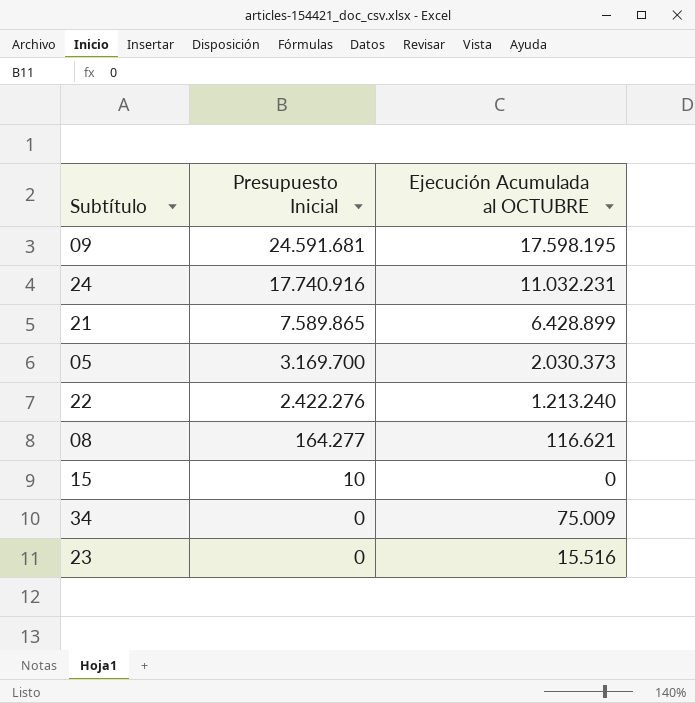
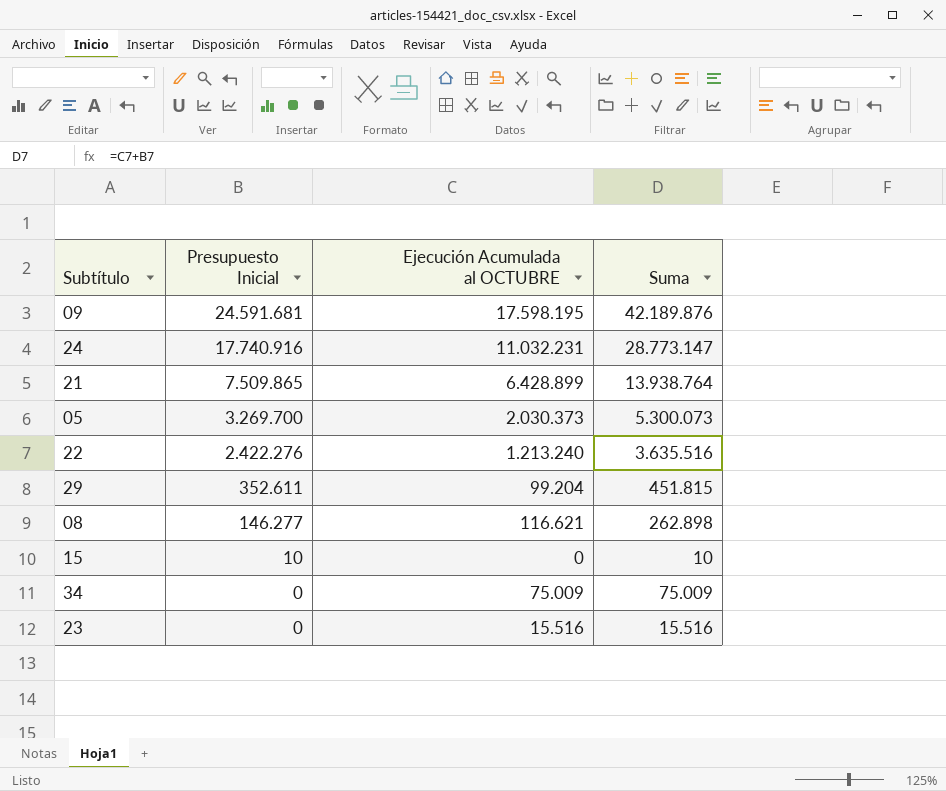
column Suma | formula: none -> [Presupuesto Inicial] + [Ejecución Acumulada al OCTUBRE]
21 | Presupuesto Inicial: 7.589.865 -> 7.509.865
05 | Presupuesto Inicial: 3.169.700 -> 3.269.700
row 29: none -> 352.611 | 99.204 | 451.815
08 | Presupuesto Inicial: 164.277 -> 146.277

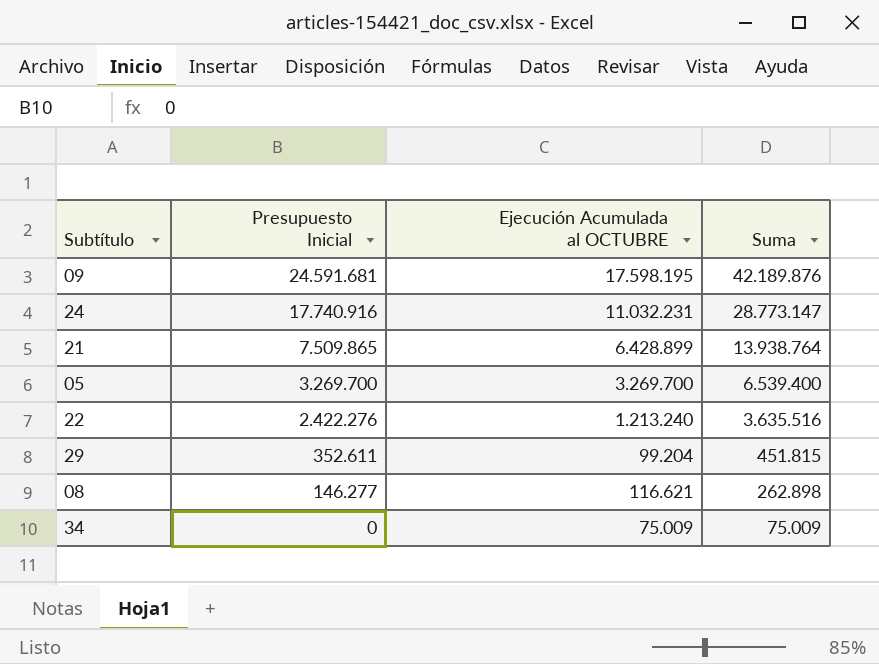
row 15: 10 | 0 | 10 -> none
row 23: 0 | 15.516 | 15.516 -> none
05 | Ejecución Acumulada al OCTUBRE: 2.030.373 -> 3.269.700
05 | Suma: 5.300.073 -> 6.539.400

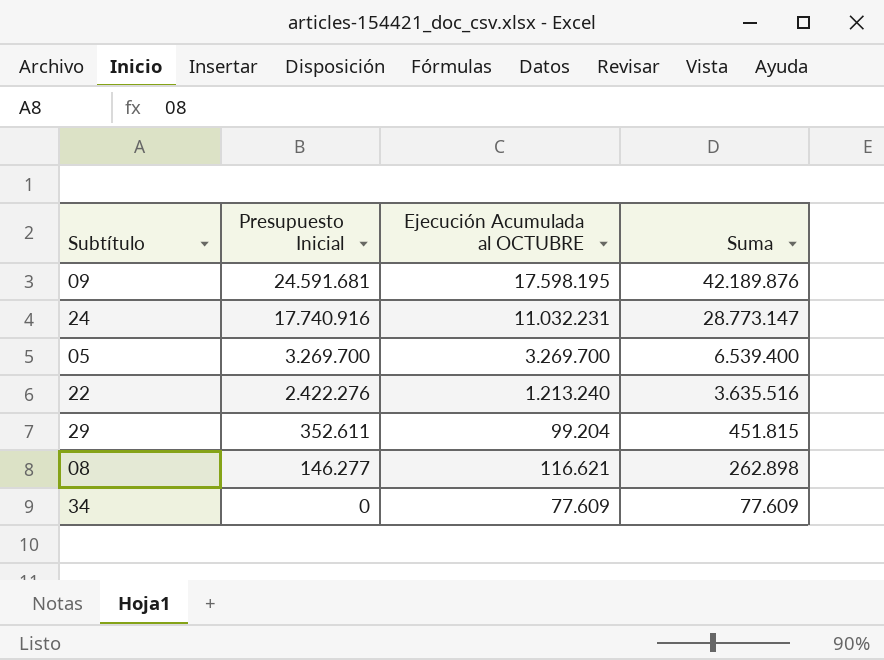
row 21: 7.509.865 | 6.428.899 | 13.938.764 -> none
34 | Ejecución Acumulada al OCTUBRE: 75.009 -> 77.609
34 | Suma: 75.009 -> 77.609

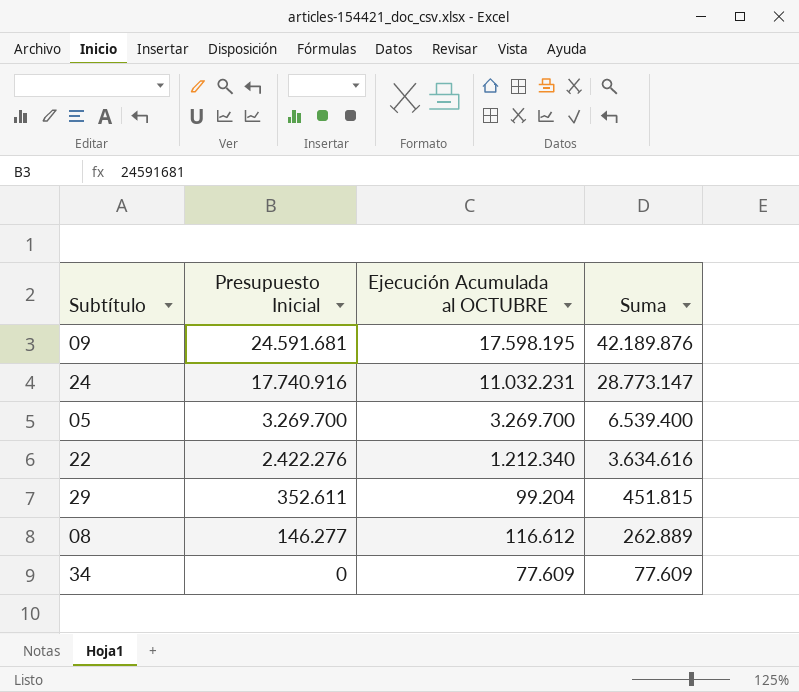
22 | Ejecución Acumulada al OCTUBRE: 1.213.240 -> 1.212.340
22 | Suma: 3.635.516 -> 3.634.616
08 | Ejecución Acumulada al OCTUBRE: 116.621 -> 116.612
08 | Suma: 262.898 -> 262.889

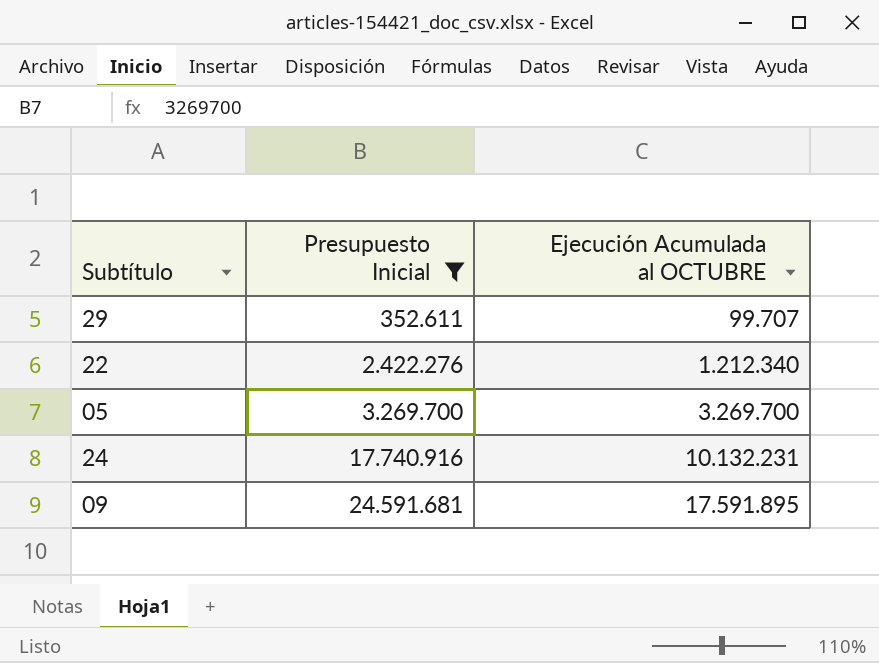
filter: none -> Presupuesto Inicial >= 352.611
row order: Presupuesto Inicial descending -> Presupuesto Inicial ascending
column Suma | formula: [Presupuesto Inicial] + [Ejecución Acumulada al OCTUBRE] -> none
29 | Ejecución Acumulada al OCTUBRE: 99.204 -> 99.707
24 | Ejecución Acumulada al OCTUBRE: 11.032.231 -> 10.132.231
09 | Ejecución Acumulada al OCTUBRE: 17.598.195 -> 17.591.895

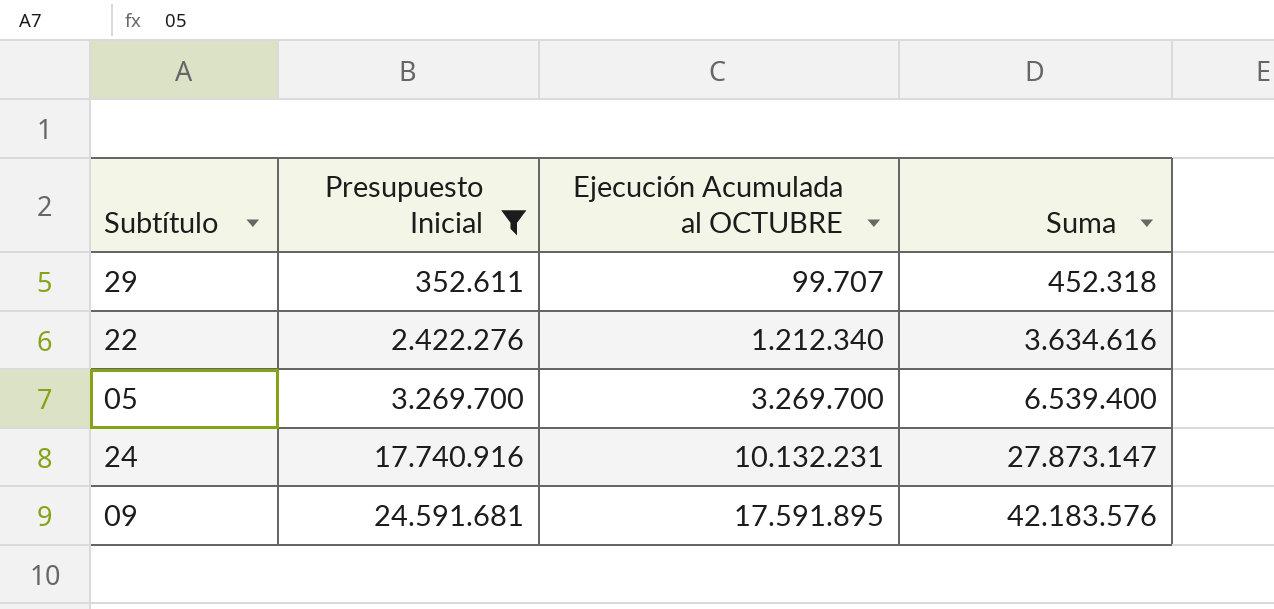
column Suma | formula: none -> [Presupuesto Inicial] + [Ejecución Acumulada al OCTUBRE]

